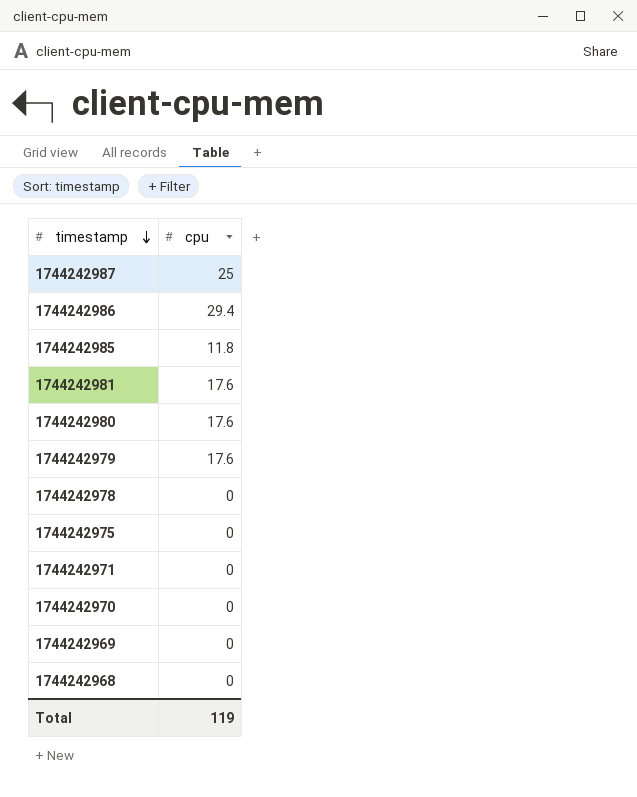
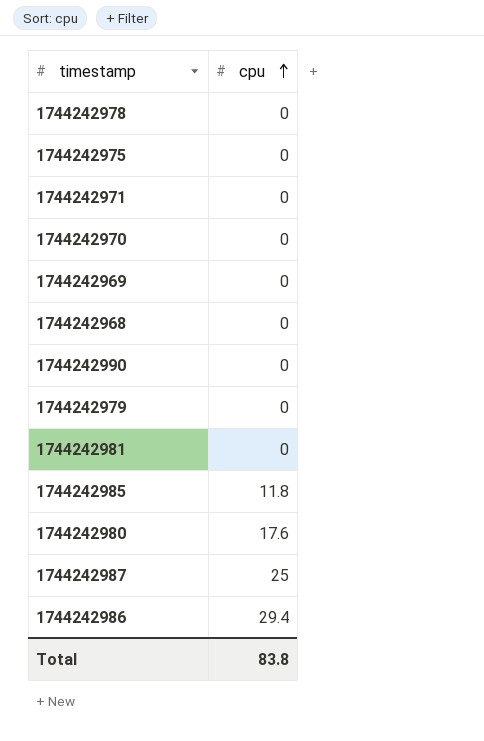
row order: timestamp descending -> cpu ascending
row 1744242990: none -> 0
1744242979 | cpu: 17.6 -> 0
1744242981 | cpu: 17.6 -> 0
Total | cpu: 119 -> 83.8

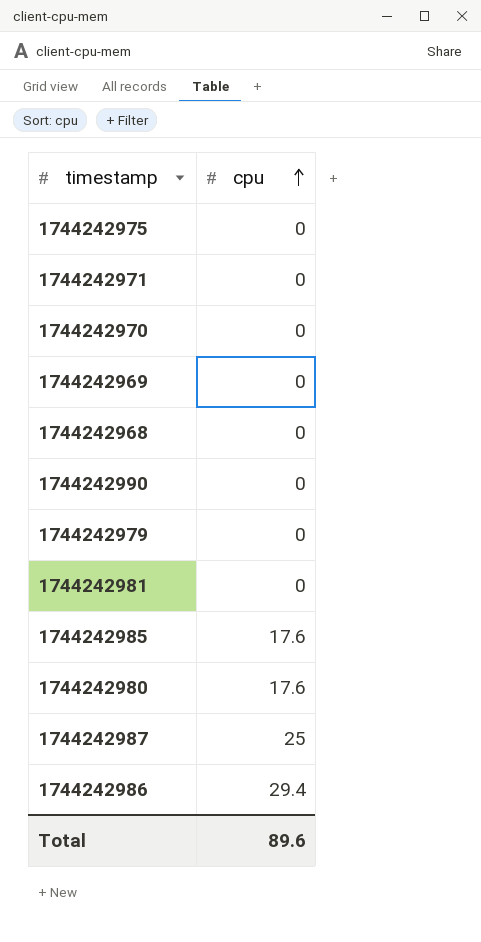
row 1744242978: 0 -> none
1744242985 | cpu: 11.8 -> 17.6
Total | cpu: 83.8 -> 89.6

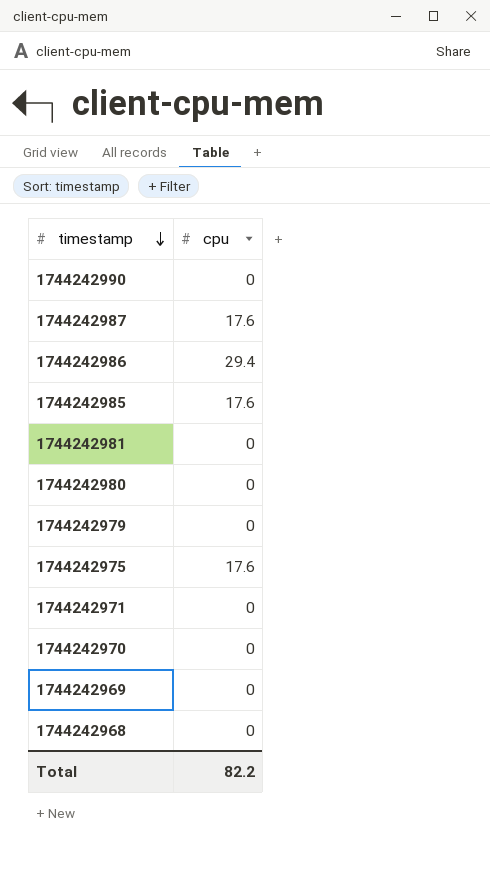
row order: cpu ascending -> timestamp descending
1744242987 | cpu: 25 -> 17.6
1744242980 | cpu: 17.6 -> 0
1744242975 | cpu: 0 -> 17.6
Total | cpu: 89.6 -> 82.2

